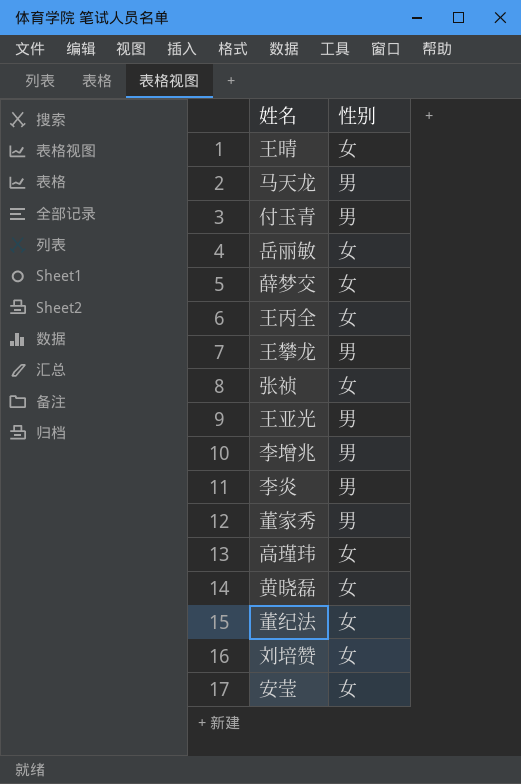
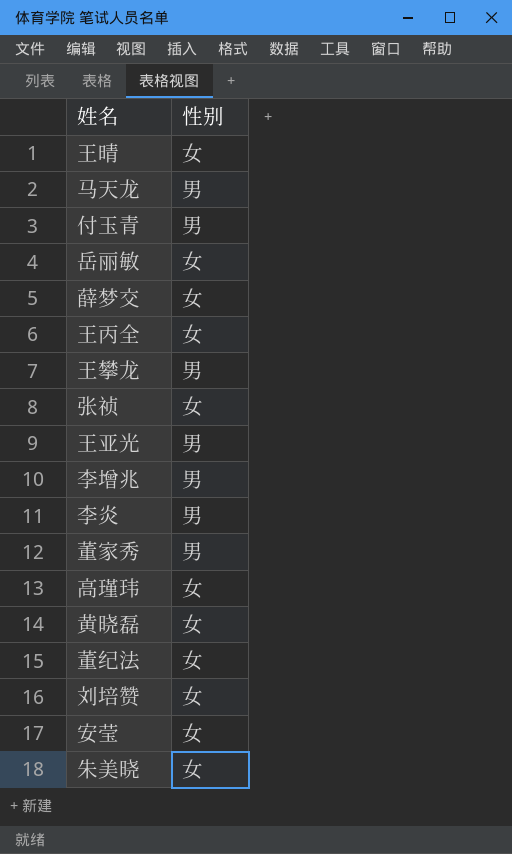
row 朱美晓: none -> 女

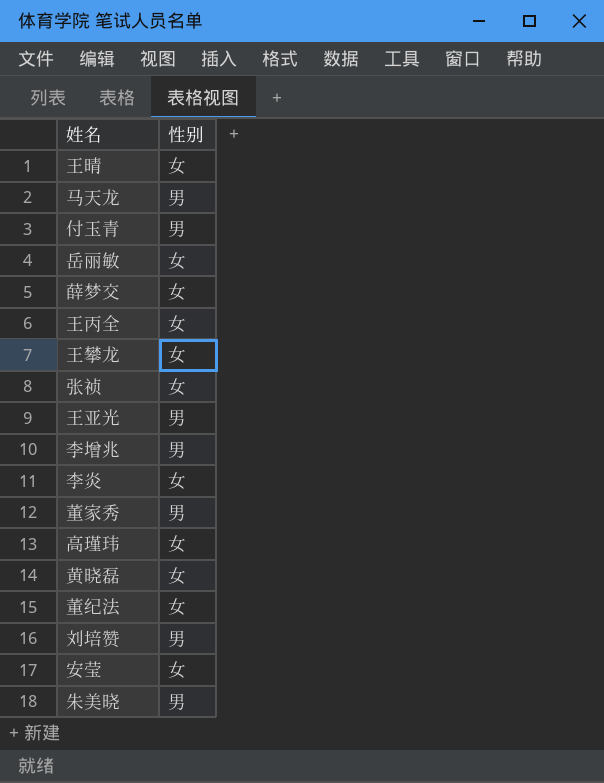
王攀龙 | 性别: 男 -> 女
李炎 | 性别: 男 -> 女
刘培赞 | 性别: 女 -> 男
朱美晓 | 性别: 女 -> 男

